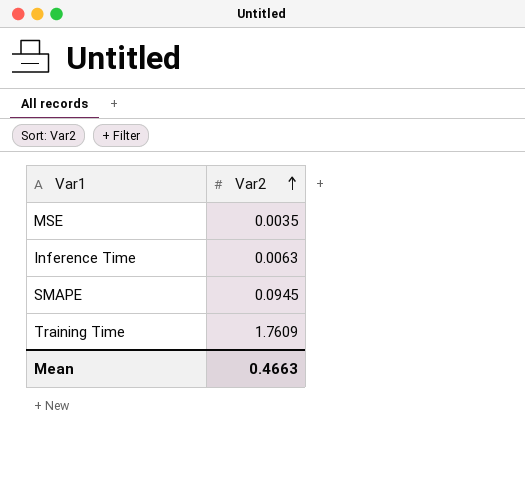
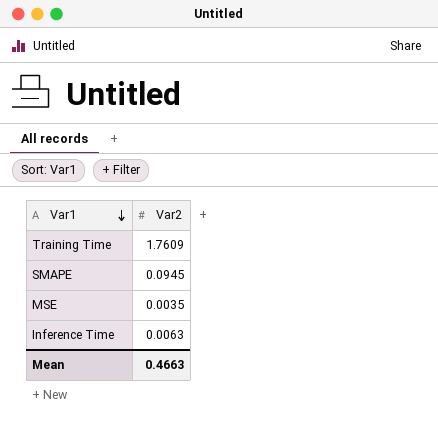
row order: Var2 ascending -> Var1 descending

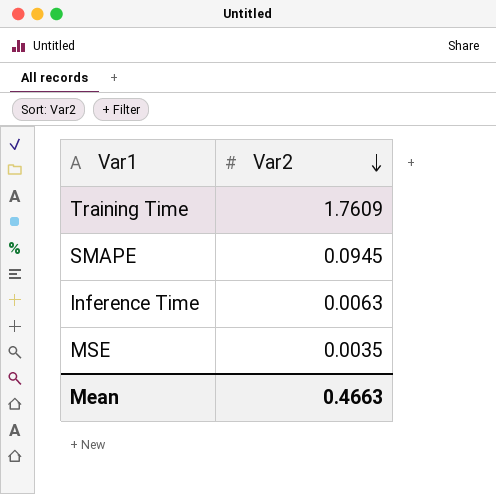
row order: Var1 descending -> Var2 descending

